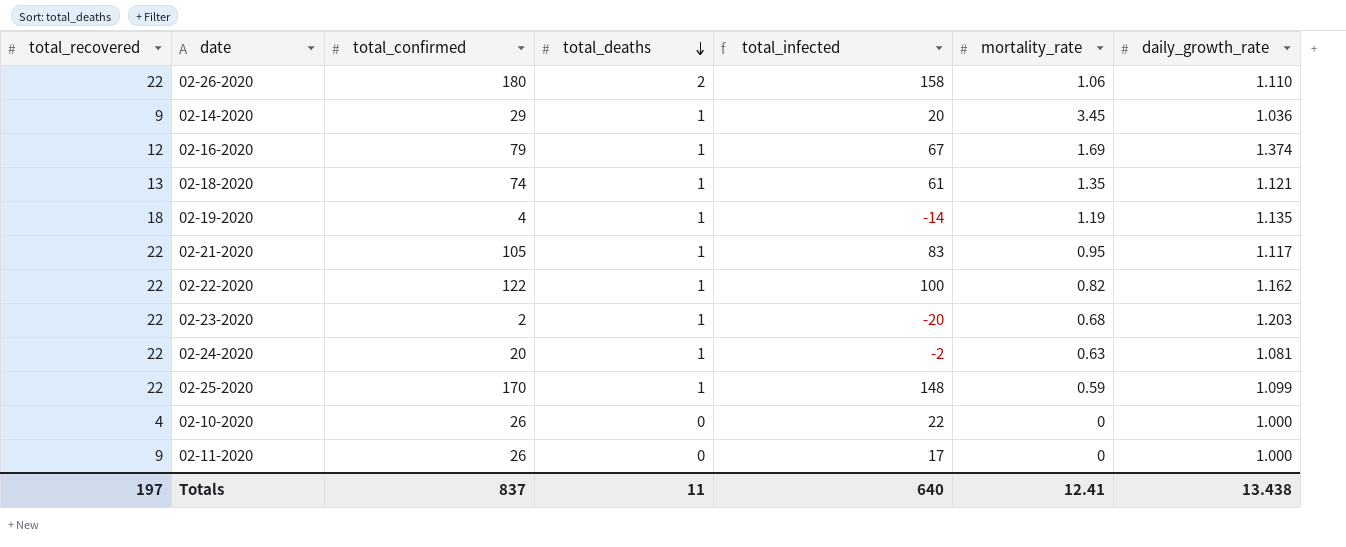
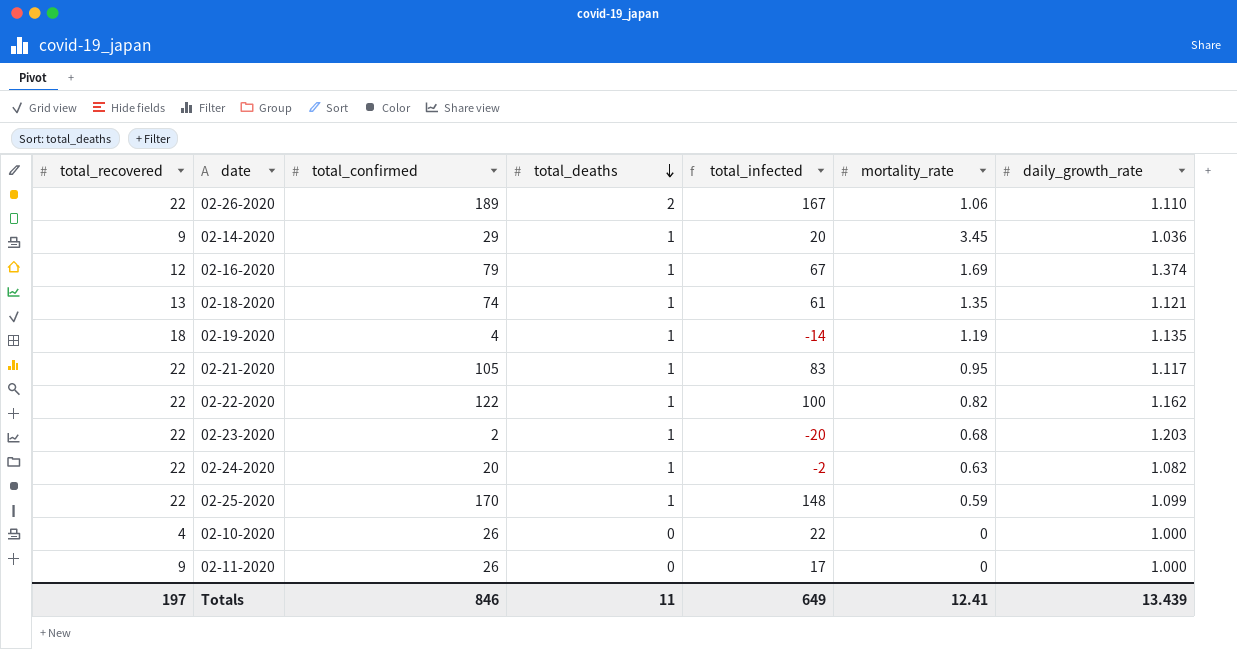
02-26-2020 | total_confirmed: 180 -> 189
02-26-2020 | total_infected: 158 -> 167
02-24-2020 | daily_growth_rate: 1.081 -> 1.082
Totals | total_confirmed: 837 -> 846
Totals | total_infected: 640 -> 649
Totals | daily_growth_rate: 13.438 -> 13.439

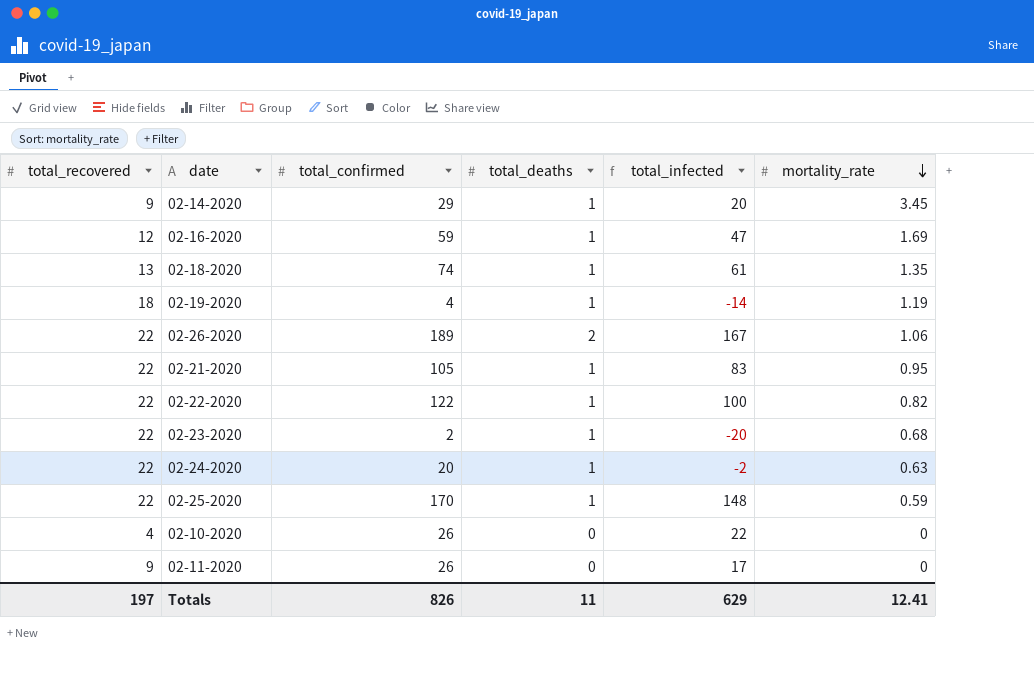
row order: total_deaths descending -> mortality_rate descending
column daily_growth_rate | position: 7 -> none
02-16-2020 | total_confirmed: 79 -> 59
02-16-2020 | total_infected: 67 -> 47
Totals | total_confirmed: 846 -> 826
Totals | total_infected: 649 -> 629

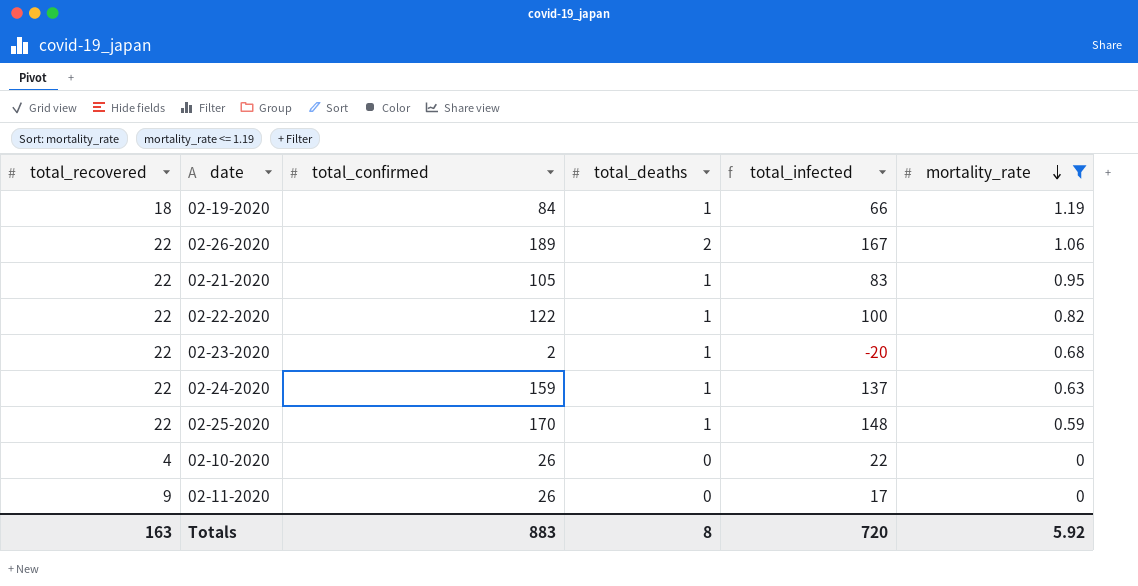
filter: none -> mortality_rate <= 1.19
02-19-2020 | total_confirmed: 4 -> 84
02-19-2020 | total_infected: -14 -> 66
02-24-2020 | total_confirmed: 20 -> 159
02-24-2020 | total_infected: -2 -> 137
Totals | total_recovered: 197 -> 163
Totals | total_confirmed: 826 -> 883
Totals | total_deaths: 11 -> 8
Totals | total_infected: 629 -> 720
Totals | mortality_rate: 12.41 -> 5.92

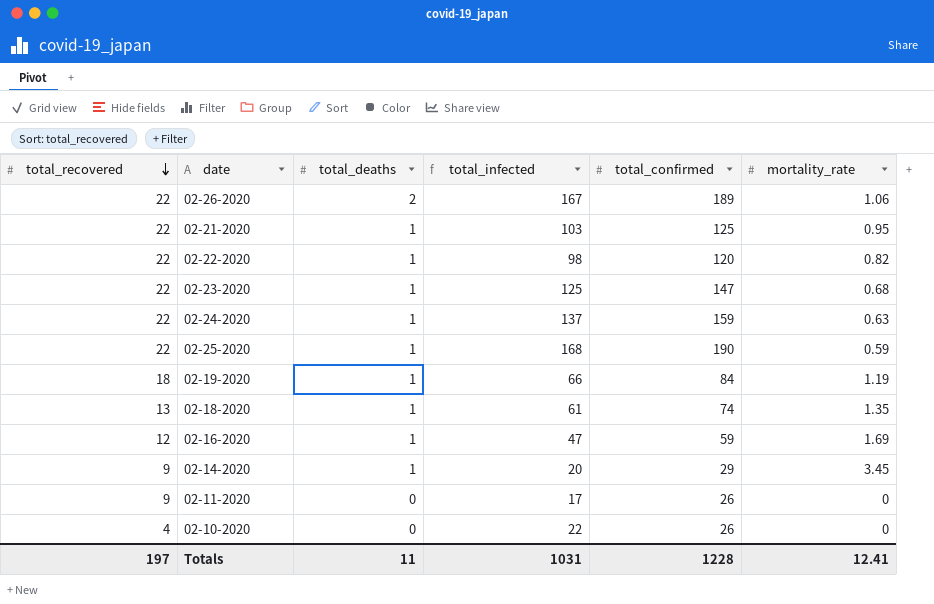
filter: mortality_rate <= 1.19 -> none
row order: mortality_rate descending -> total_recovered descending
column total_confirmed | position: 3 -> 5
02-21-2020 | total_infected: 83 -> 103
02-21-2020 | total_confirmed: 105 -> 125
02-22-2020 | total_infected: 100 -> 98
02-22-2020 | total_confirmed: 122 -> 120
02-23-2020 | total_infected: -20 -> 125
02-23-2020 | total_confirmed: 2 -> 147
02-25-2020 | total_infected: 148 -> 168
02-25-2020 | total_confirmed: 170 -> 190
Totals | total_recovered: 163 -> 197
Totals | total_deaths: 8 -> 11
Totals | total_infected: 720 -> 1031
Totals | total_confirmed: 883 -> 1228
Totals | mortality_rate: 5.92 -> 12.41

